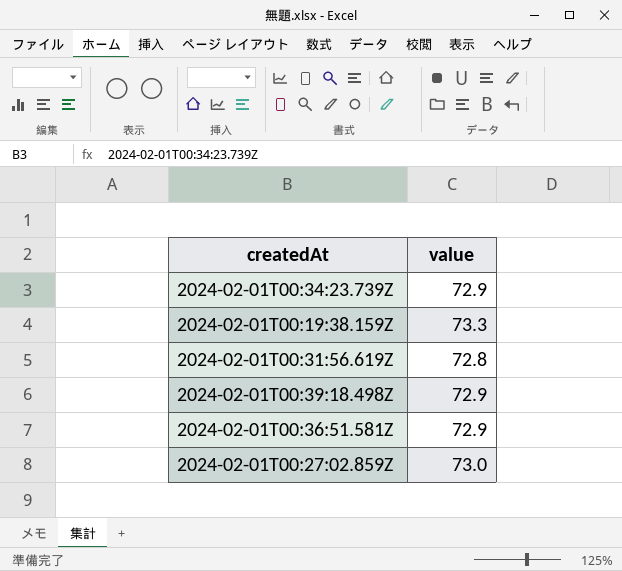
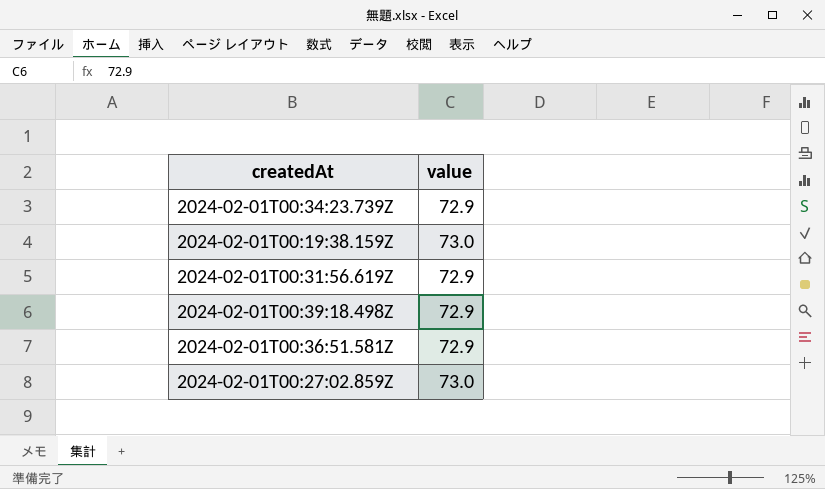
2024-02-01T00:19:38.159Z | value: 73.3 -> 73.0
2024-02-01T00:31:56.619Z | value: 72.8 -> 72.9

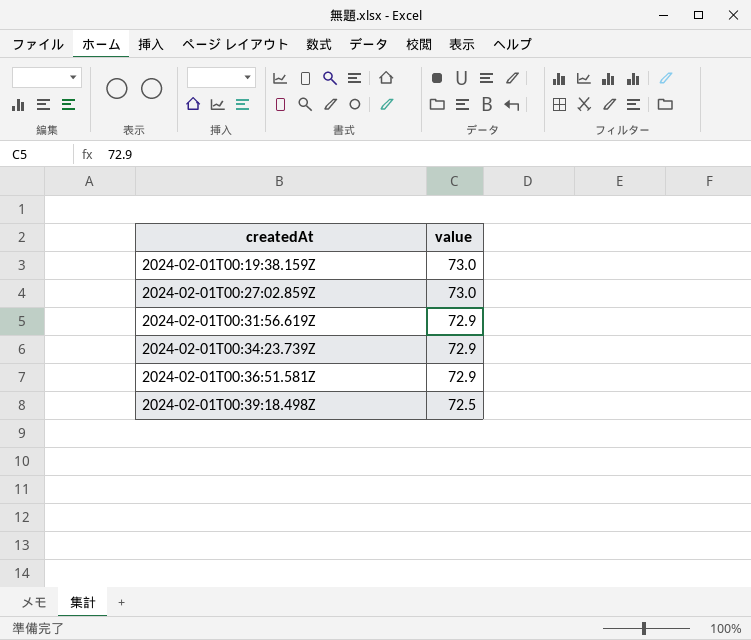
row order: none -> createdAt ascending
2024-02-01T00:39:18.498Z | value: 72.9 -> 72.5

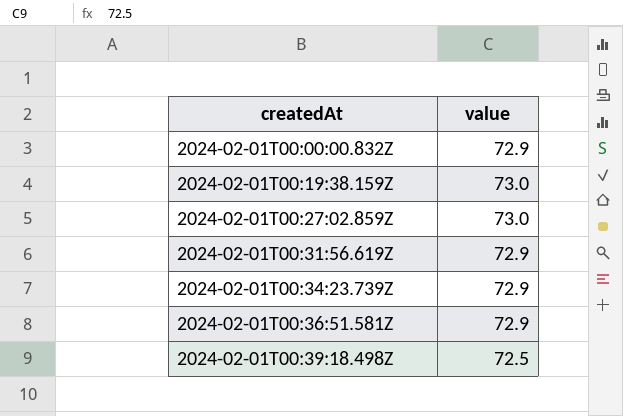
row 2024-02-01T00:00:00.832Z: none -> 72.9

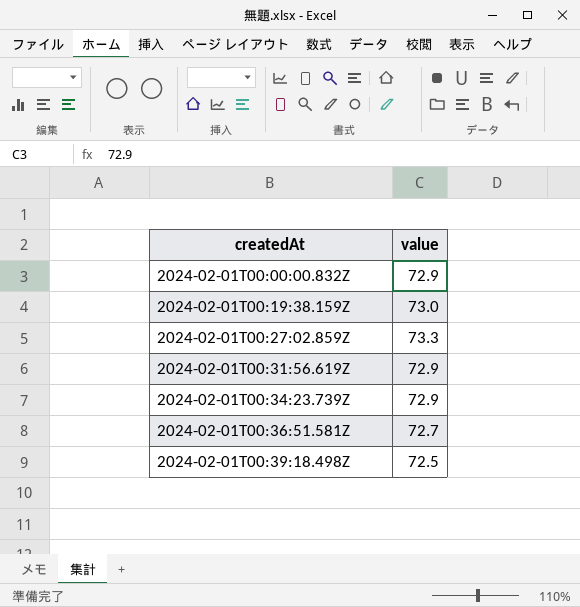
2024-02-01T00:27:02.859Z | value: 73.0 -> 73.3
2024-02-01T00:36:51.581Z | value: 72.9 -> 72.7

